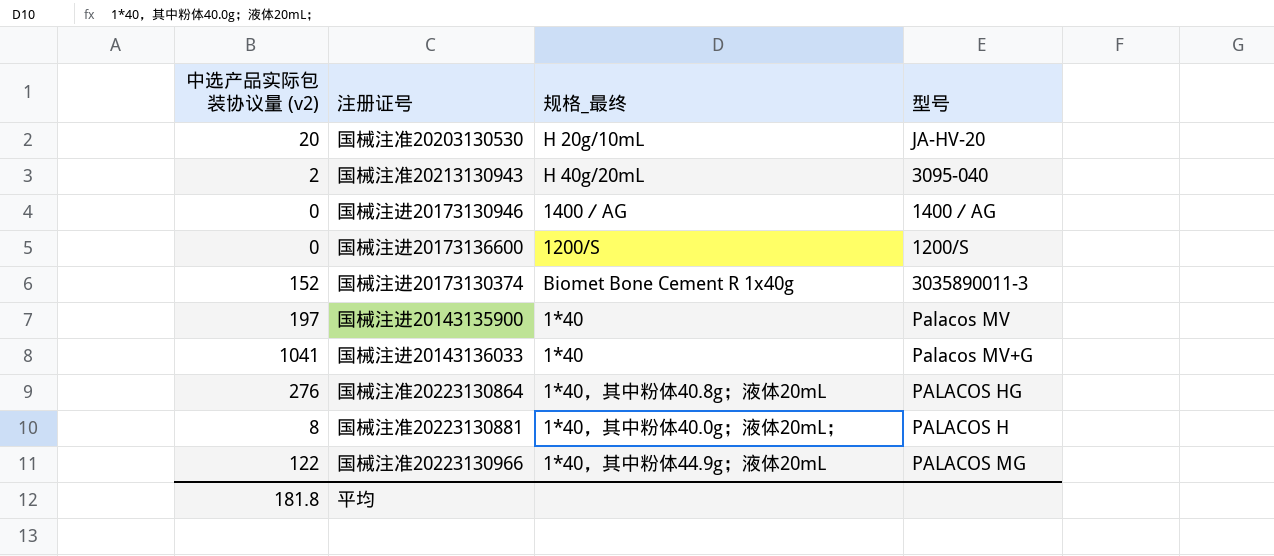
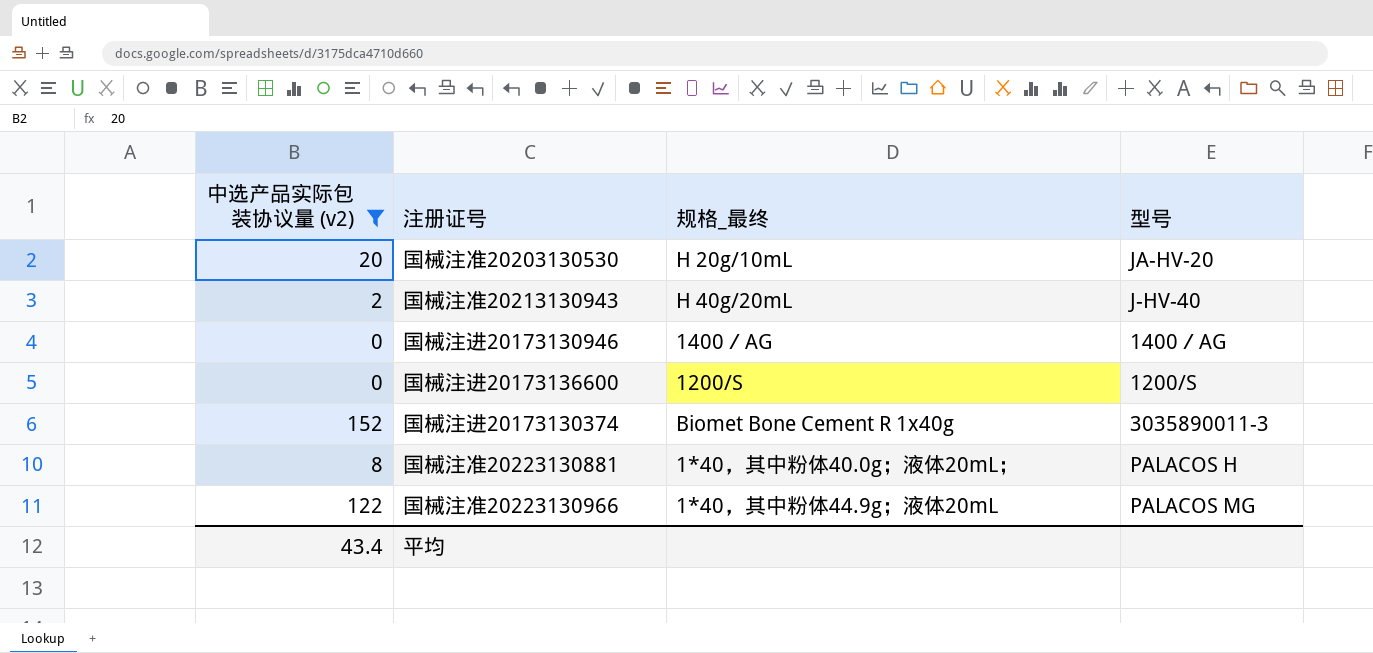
filter: none -> 中选产品实际包装协议量 (v2) <= 152
国械注准20213130943 | 型号: 3095-040 -> J-HV-40
平均 | 中选产品实际包装协议量 (v2): 181.8 -> 43.4

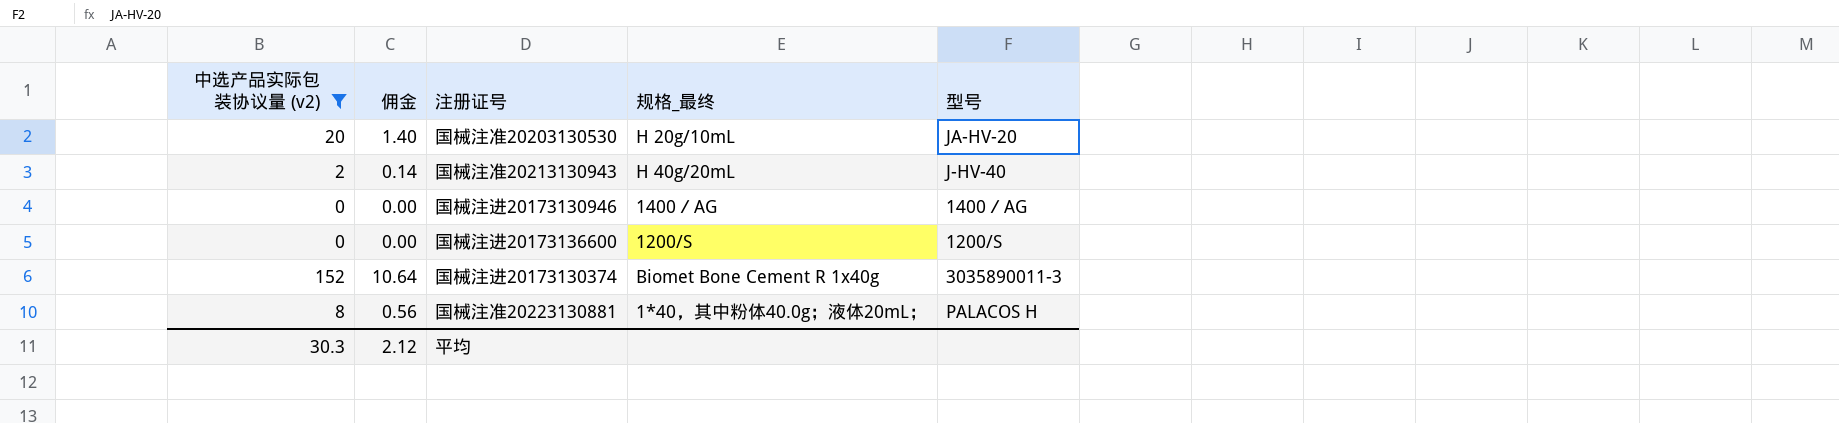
column 佣金 | formula: none -> [中选产品实际包装协议量 (v2)] * 0.07
row 国械注准20223130966: 122 | 1*40，其中粉体44.9g；液体20mL | PALACOS MG -> none
平均 | 中选产品实际包装协议量 (v2): 43.4 -> 30.3

